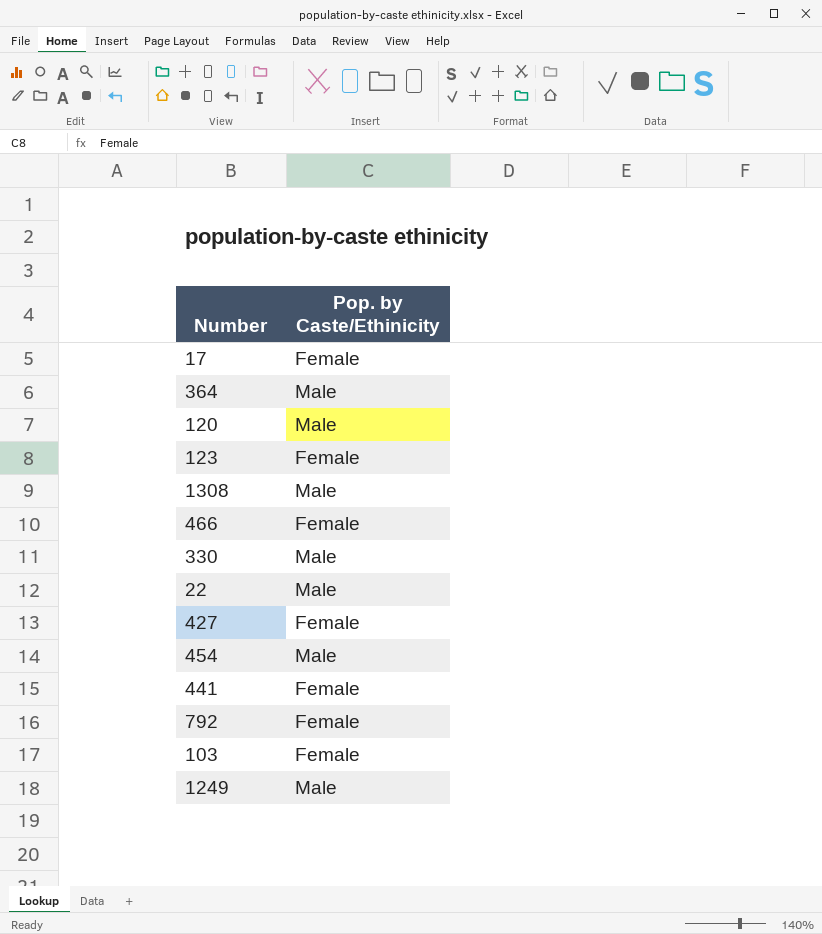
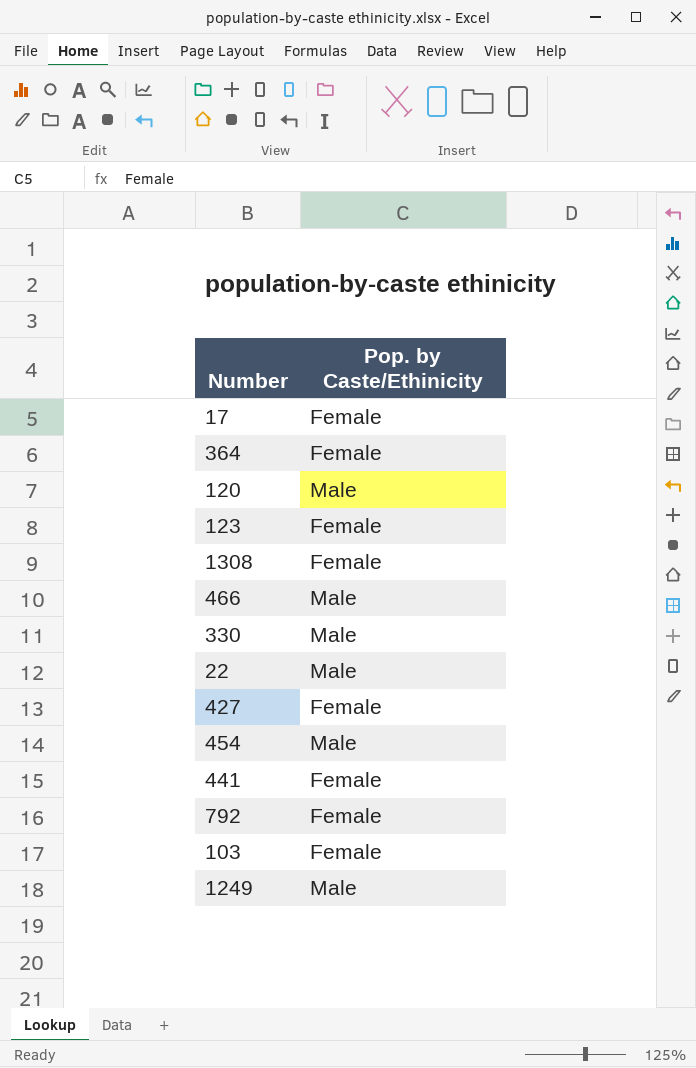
364 | Pop. by Caste/Ethinicity: Male -> Female
1308 | Pop. by Caste/Ethinicity: Male -> Female
466 | Pop. by Caste/Ethinicity: Female -> Male

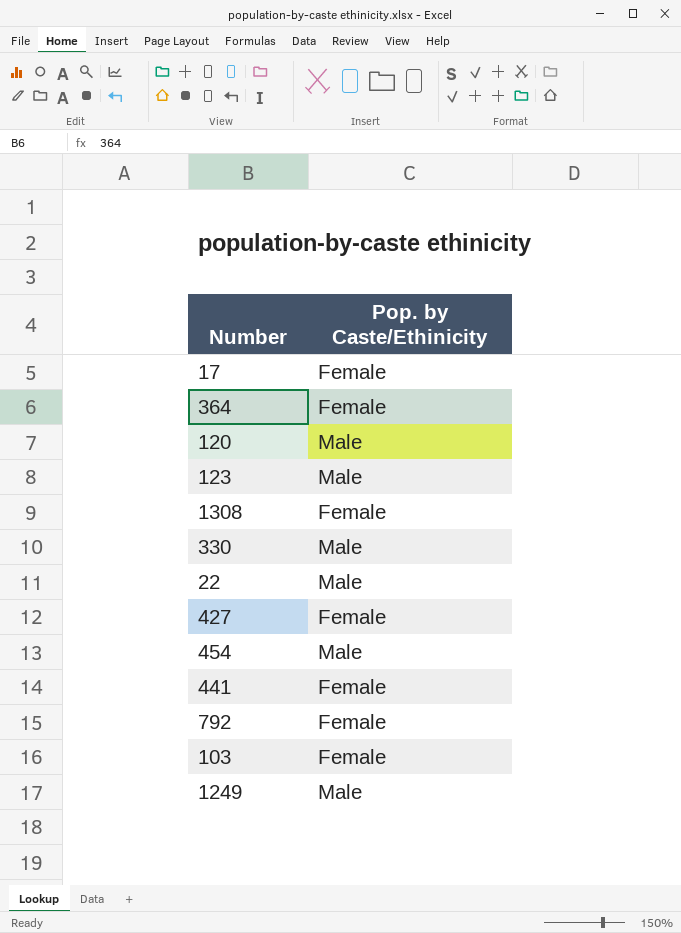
row 466: Male -> none
123 | Pop. by Caste/Ethinicity: Female -> Male

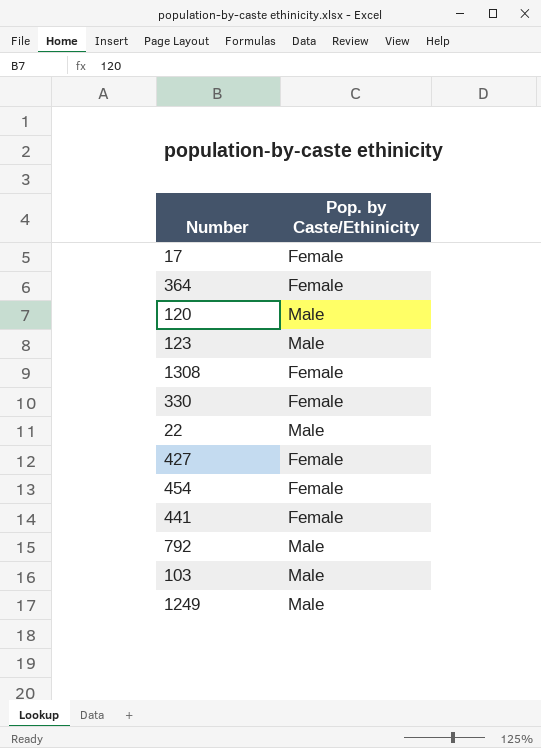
330 | Pop. by Caste/Ethinicity: Male -> Female
454 | Pop. by Caste/Ethinicity: Male -> Female
792 | Pop. by Caste/Ethinicity: Female -> Male
103 | Pop. by Caste/Ethinicity: Female -> Male

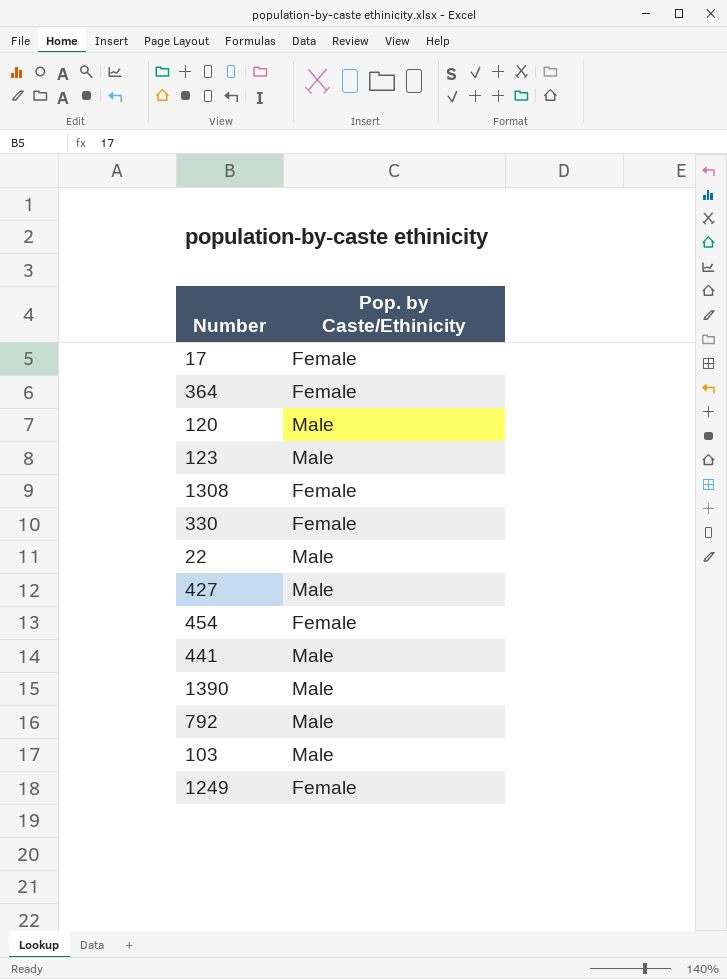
427 | Pop. by Caste/Ethinicity: Female -> Male
441 | Pop. by Caste/Ethinicity: Female -> Male
row 1390: none -> Male
1249 | Pop. by Caste/Ethinicity: Male -> Female

